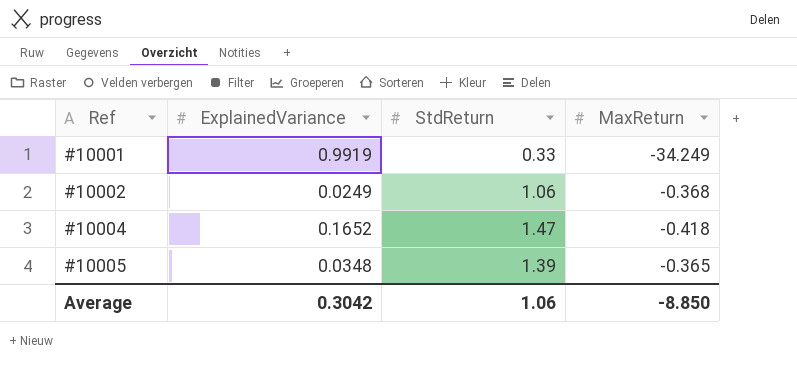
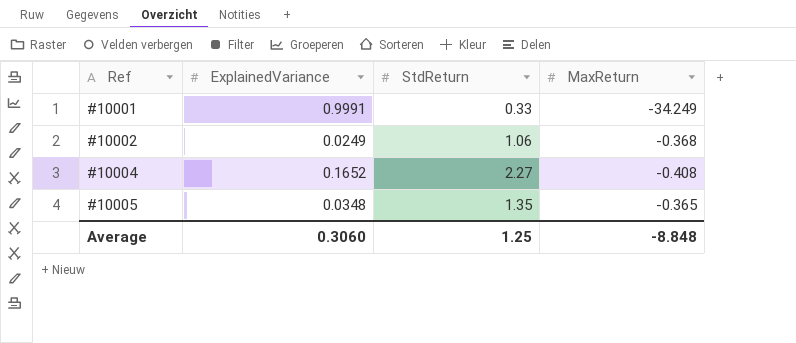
#10001 | ExplainedVariance: 0.9919 -> 0.9991
#10004 | StdReturn: 1.47 -> 2.27
#10004 | MaxReturn: -0.418 -> -0.408
#10005 | StdReturn: 1.39 -> 1.35
Average | ExplainedVariance: 0.3042 -> 0.3060
Average | StdReturn: 1.06 -> 1.25
Average | MaxReturn: -8.850 -> -8.848

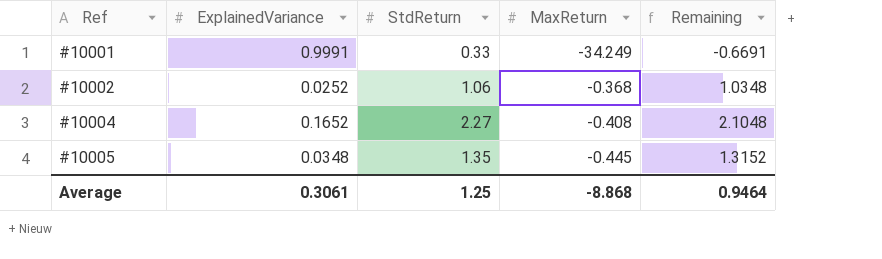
column Remaining | formula: none -> [StdReturn] - [ExplainedVariance]
#10002 | ExplainedVariance: 0.0249 -> 0.0252
#10005 | MaxReturn: -0.365 -> -0.445
Average | ExplainedVariance: 0.3060 -> 0.3061
Average | MaxReturn: -8.848 -> -8.868

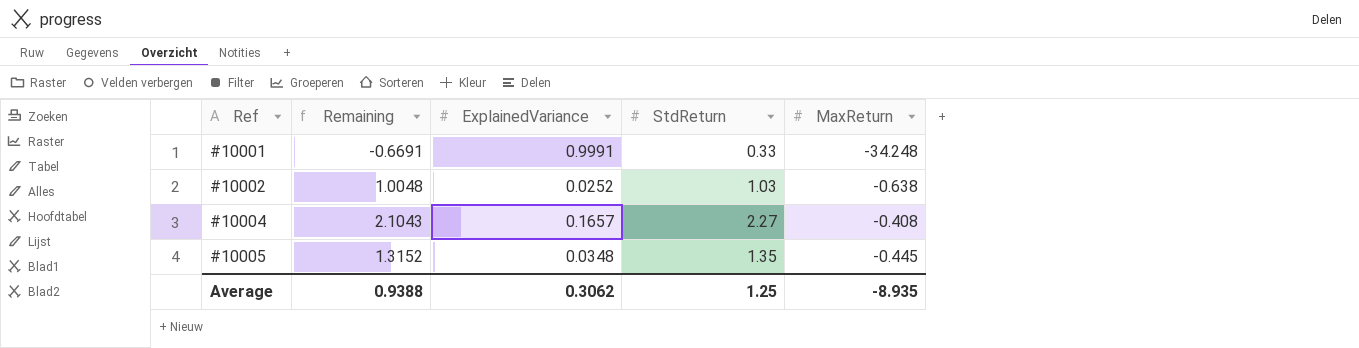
column Remaining | position: 5 -> 2
#10001 | MaxReturn: -34.249 -> -34.248
#10002 | Remaining: 1.0348 -> 1.0048
#10002 | StdReturn: 1.06 -> 1.03
#10002 | MaxReturn: -0.368 -> -0.638
#10004 | Remaining: 2.1048 -> 2.1043
#10004 | ExplainedVariance: 0.1652 -> 0.1657
Average | Remaining: 0.9464 -> 0.9388
Average | ExplainedVariance: 0.3061 -> 0.3062
Average | MaxReturn: -8.868 -> -8.935

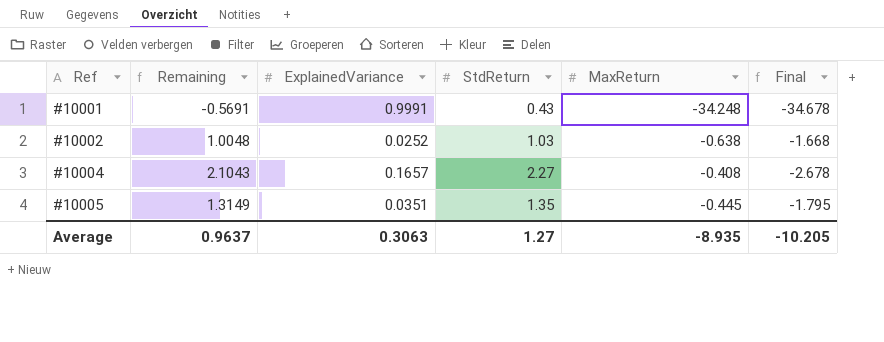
column Final | formula: none -> [MaxReturn] - [StdReturn]
#10001 | Remaining: -0.6691 -> -0.5691
#10001 | StdReturn: 0.33 -> 0.43
#10005 | Remaining: 1.3152 -> 1.3149
#10005 | ExplainedVariance: 0.0348 -> 0.0351
Average | Remaining: 0.9388 -> 0.9637
Average | ExplainedVariance: 0.3062 -> 0.3063
Average | StdReturn: 1.25 -> 1.27

